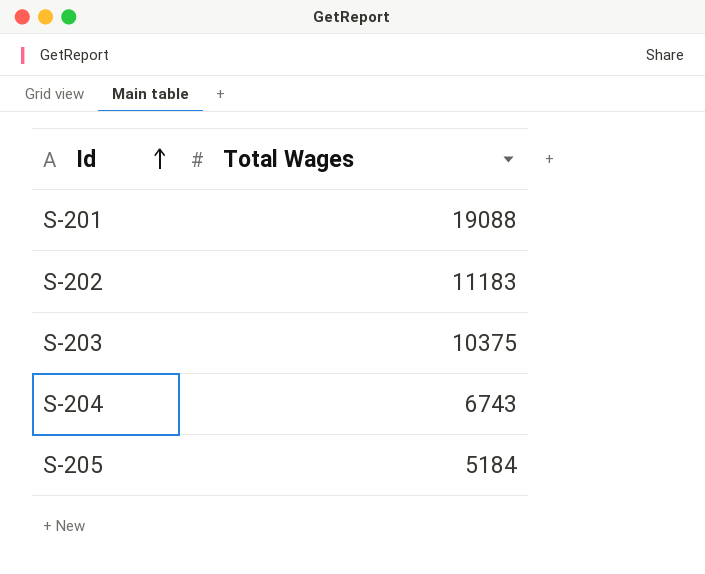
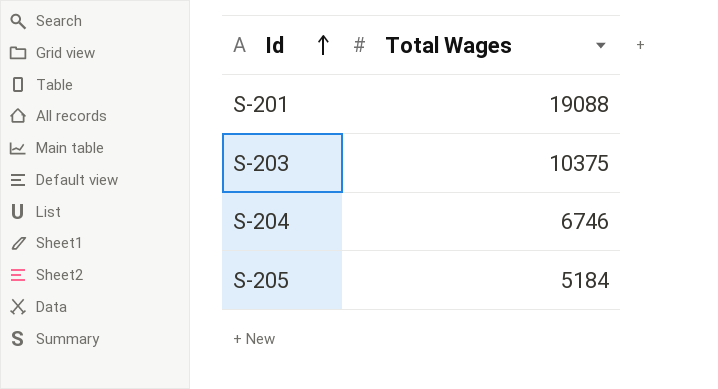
row S-202: 11183 -> none
S-204 | Total Wages: 6743 -> 6746

